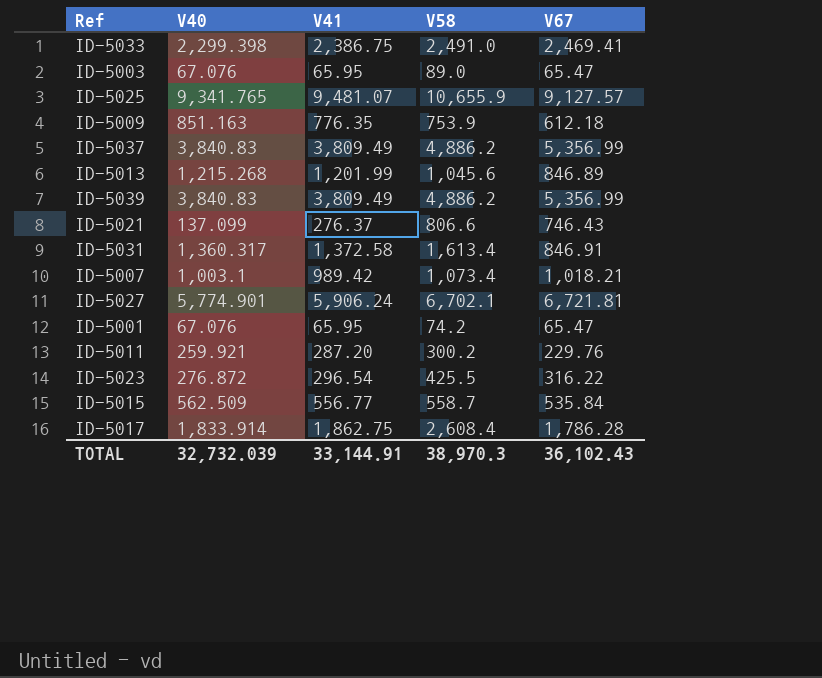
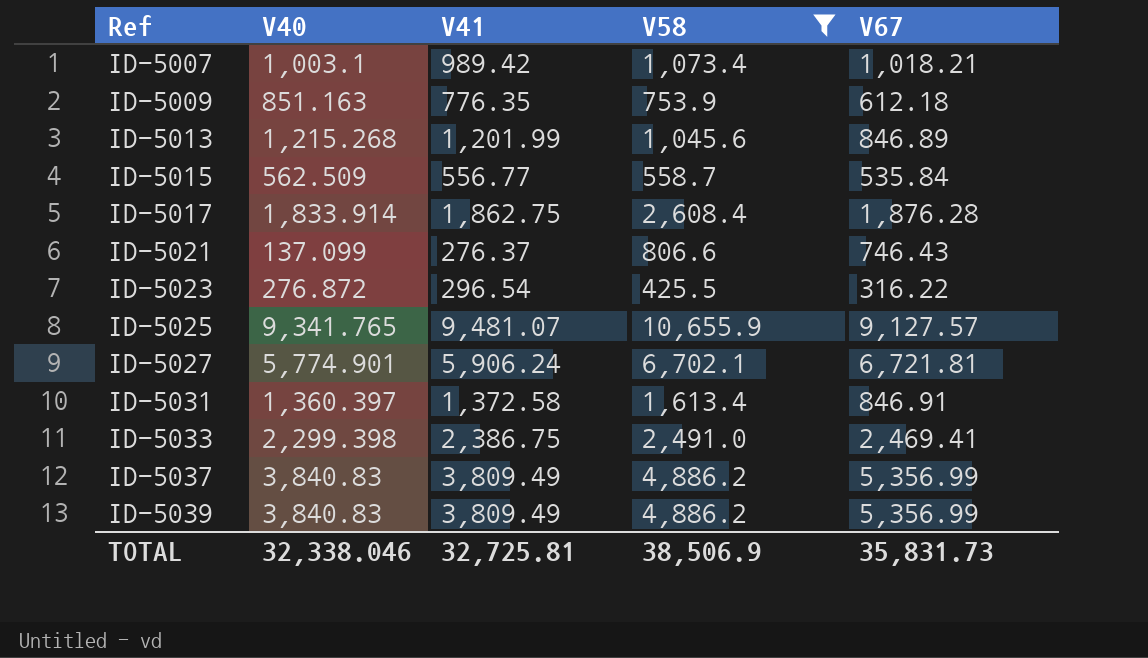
filter: none -> V58 >= 425.5
row order: none -> Ref ascending
ID-5017 | V67: 1,786.28 -> 1,876.28
ID-5031 | V40: 1,360.317 -> 1,360.397
TOTAL | V40: 32,732.039 -> 32,338.046
TOTAL | V41: 33,144.91 -> 32,725.81
TOTAL | V58: 38,970.3 -> 38,506.9
TOTAL | V67: 36,102.43 -> 35,831.73

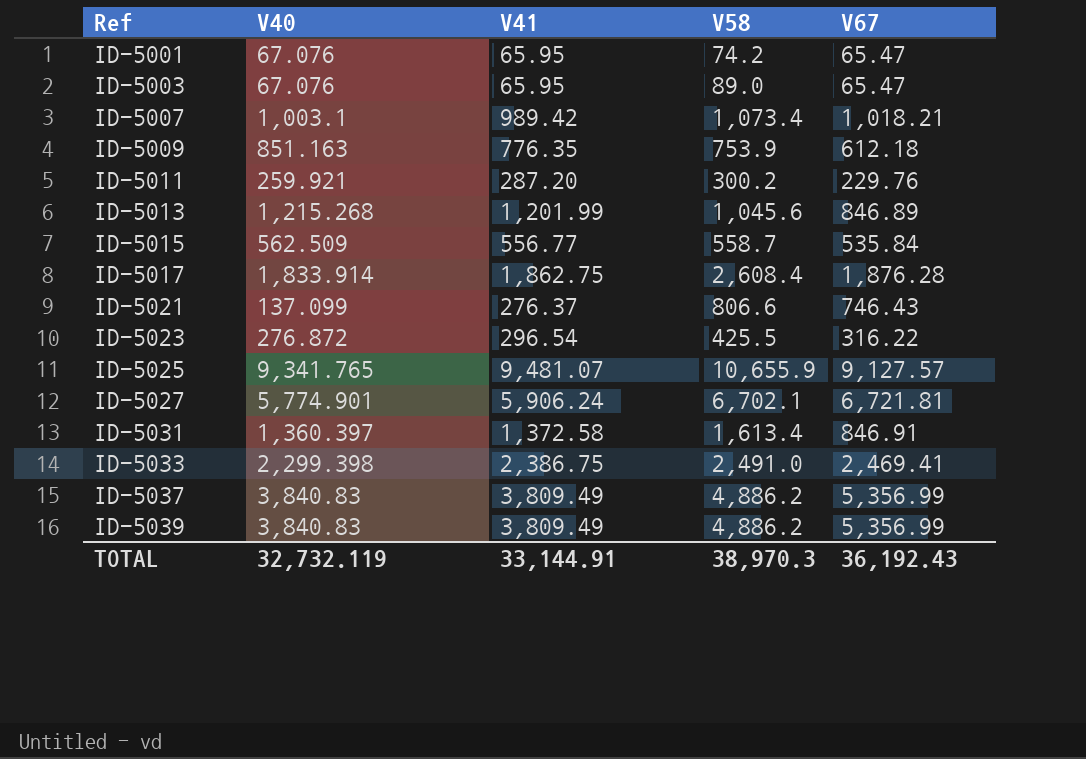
filter: V58 >= 425.5 -> none
TOTAL | V40: 32,338.046 -> 32,732.119
TOTAL | V41: 32,725.81 -> 33,144.91
TOTAL | V58: 38,506.9 -> 38,970.3
TOTAL | V67: 35,831.73 -> 36,192.43

